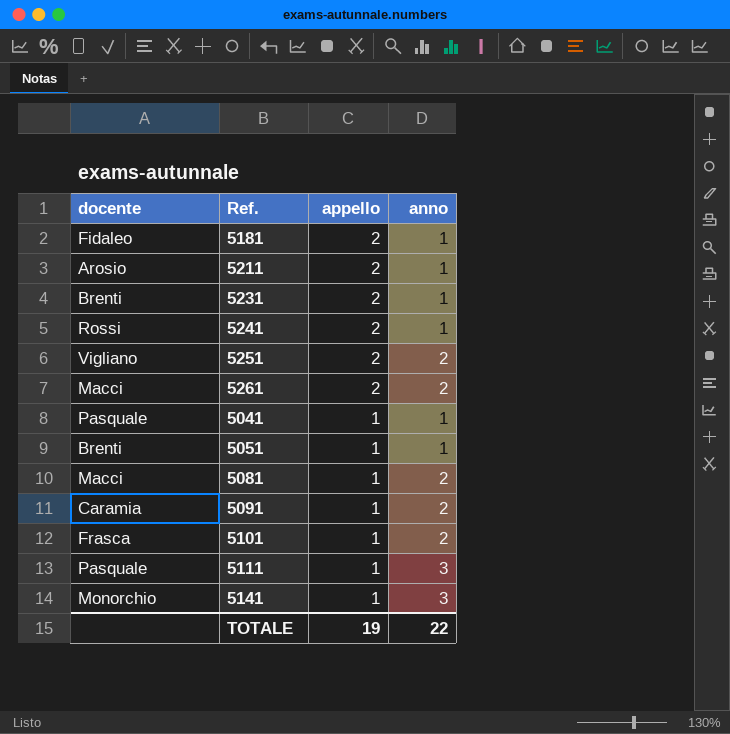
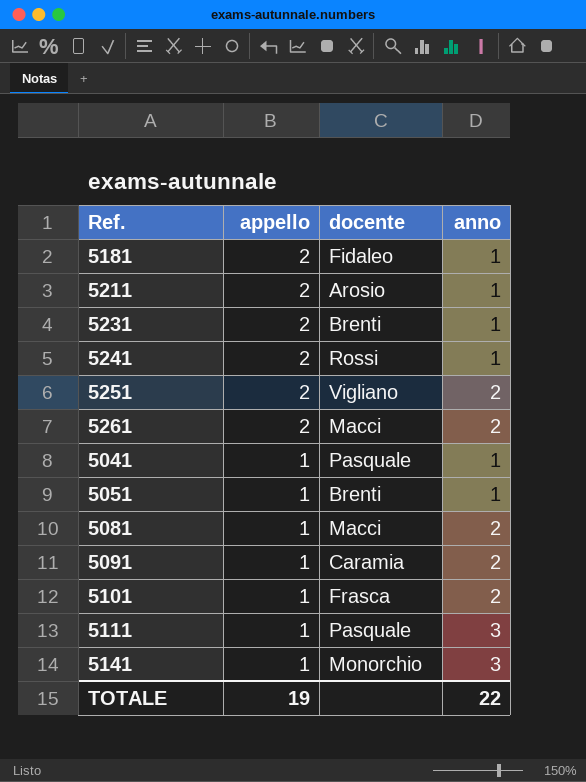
column docente | position: 1 -> 3

